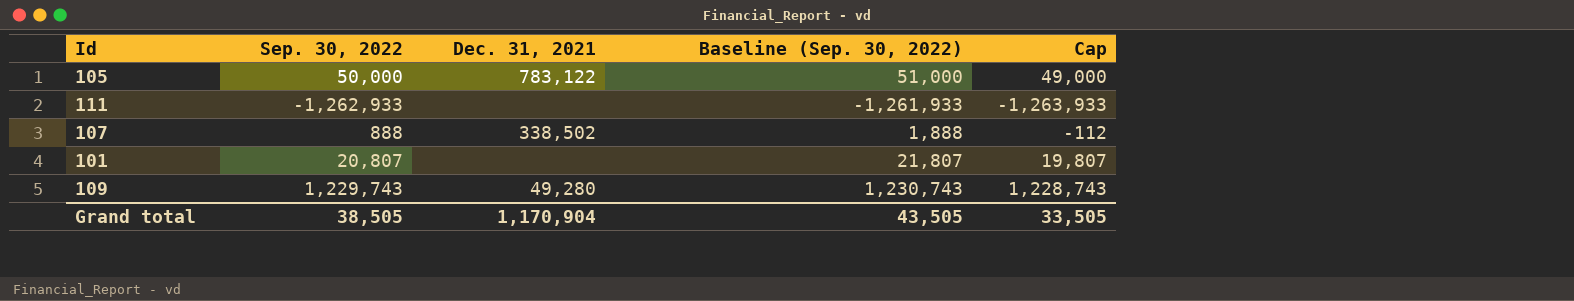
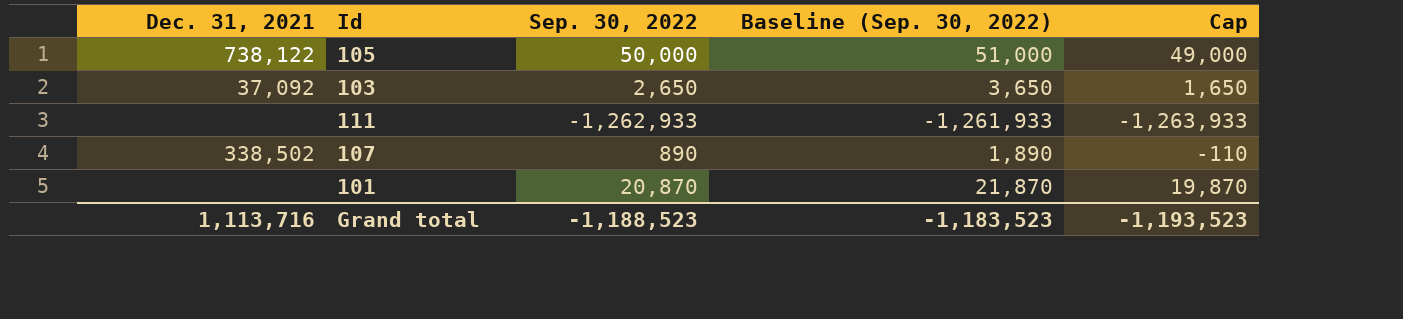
column Dec. 31, 2021 | position: 3 -> 1
row 109: 1,229,743 | 49,280 | 1,230,743 | 1,228,743 -> none
105 | Dec. 31, 2021: 783,122 -> 738,122
row 103: none -> 37,092 | 2,650 | 3,650 | 1,650
107 | Sep. 30, 2022: 888 -> 890
107 | Baseline (Sep. 30, 2022): 1,888 -> 1,890
107 | Cap: -112 -> -110
101 | Sep. 30, 2022: 20,807 -> 20,870
101 | Baseline (Sep. 30, 2022): 21,807 -> 21,870
101 | Cap: 19,807 -> 19,870
Grand total | Dec. 31, 2021: 1,170,904 -> 1,113,716
Grand total | Sep. 30, 2022: 38,505 -> -1,188,523
Grand total | Baseline (Sep. 30, 2022): 43,505 -> -1,183,523
Grand total | Cap: 33,505 -> -1,193,523

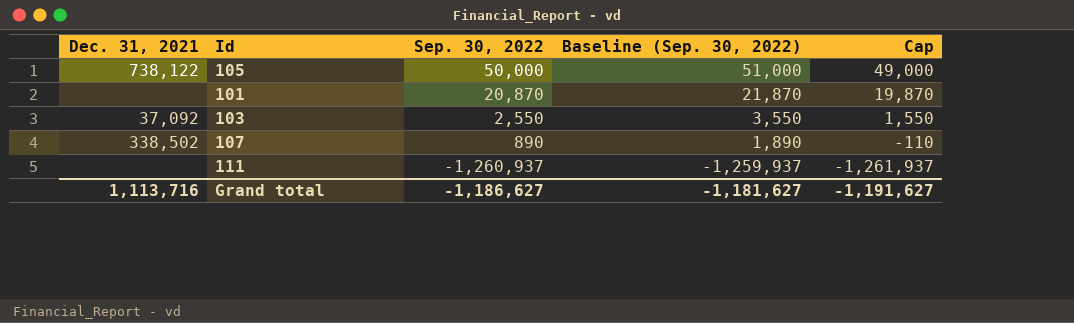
row order: none -> Sep. 30, 2022 descending
103 | Sep. 30, 2022: 2,650 -> 2,550
103 | Baseline (Sep. 30, 2022): 3,650 -> 3,550
103 | Cap: 1,650 -> 1,550
111 | Sep. 30, 2022: -1,262,933 -> -1,260,937
111 | Baseline (Sep. 30, 2022): -1,261,933 -> -1,259,937
111 | Cap: -1,263,933 -> -1,261,937
Grand total | Sep. 30, 2022: -1,188,523 -> -1,186,627
Grand total | Baseline (Sep. 30, 2022): -1,183,523 -> -1,181,627
Grand total | Cap: -1,193,523 -> -1,191,627

